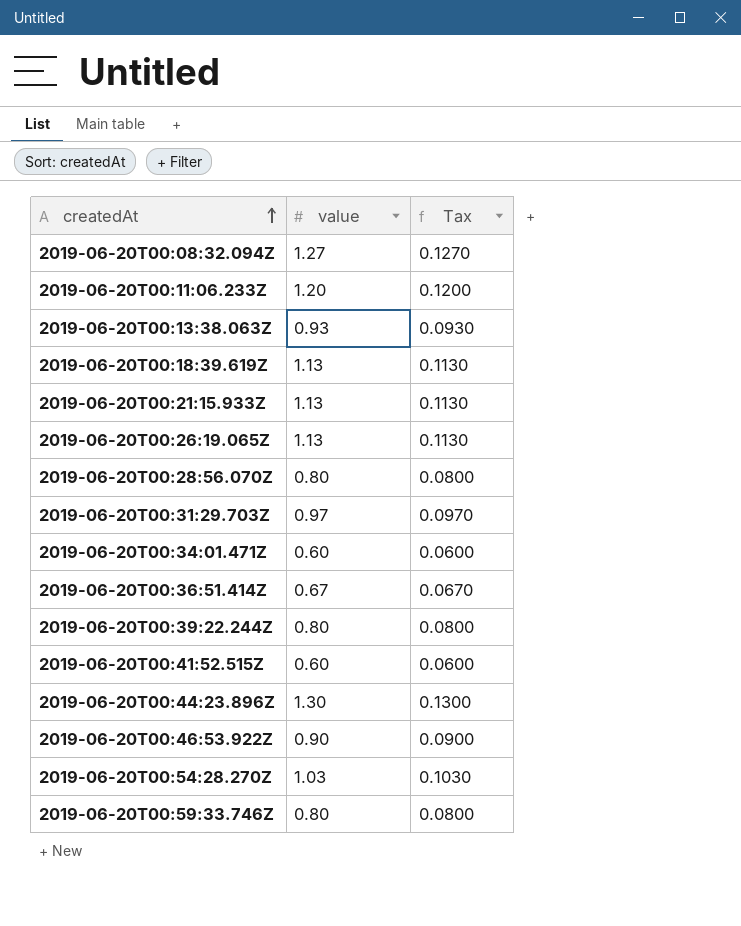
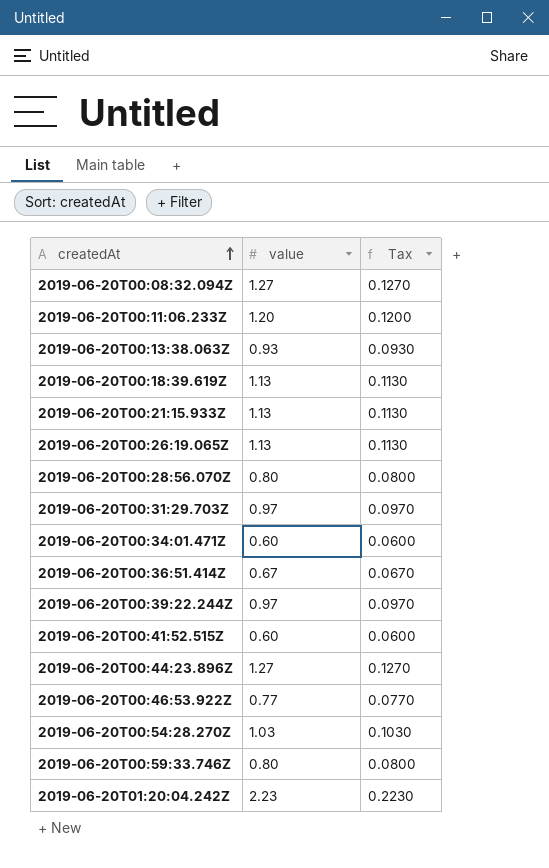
2019-06-20T00:39:22.244Z | value: 0.80 -> 0.97
2019-06-20T00:39:22.244Z | Tax: 0.0800 -> 0.0970
2019-06-20T00:44:23.896Z | value: 1.30 -> 1.27
2019-06-20T00:44:23.896Z | Tax: 0.1300 -> 0.1270
2019-06-20T00:46:53.922Z | value: 0.90 -> 0.77
2019-06-20T00:46:53.922Z | Tax: 0.0900 -> 0.0770
row 2019-06-20T01:20:04.242Z: none -> 2.23 | 0.2230

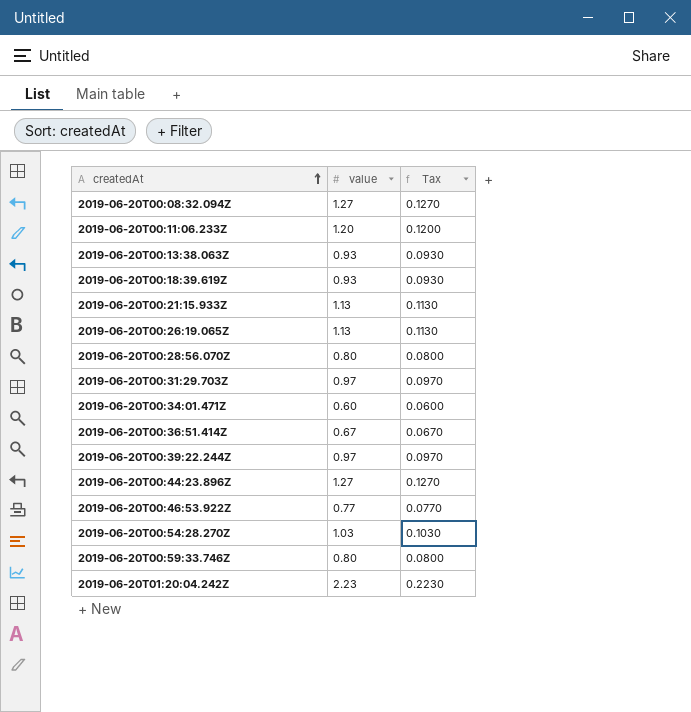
row 2019-06-20T00:41:52.515Z: 0.60 | 0.0600 -> none
2019-06-20T00:18:39.619Z | value: 1.13 -> 0.93
2019-06-20T00:18:39.619Z | Tax: 0.1130 -> 0.0930

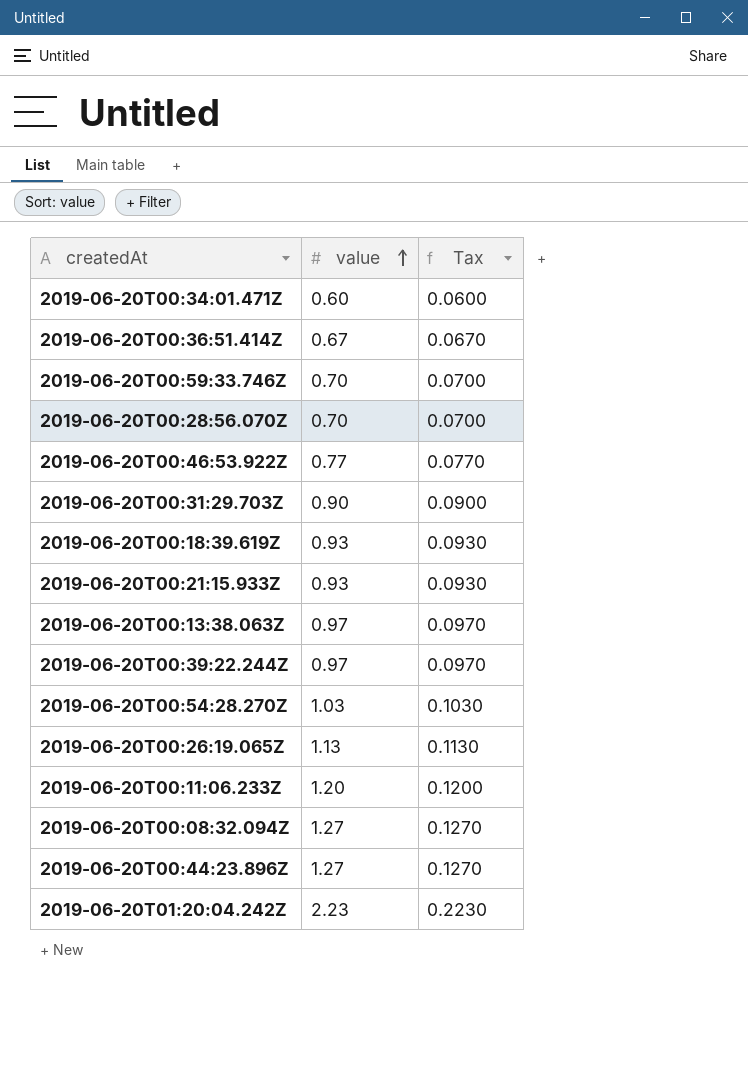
row order: createdAt ascending -> value ascending
2019-06-20T00:59:33.746Z | value: 0.80 -> 0.70
2019-06-20T00:59:33.746Z | Tax: 0.0800 -> 0.0700
2019-06-20T00:28:56.070Z | value: 0.80 -> 0.70
2019-06-20T00:28:56.070Z | Tax: 0.0800 -> 0.0700
2019-06-20T00:31:29.703Z | value: 0.97 -> 0.90
2019-06-20T00:31:29.703Z | Tax: 0.0970 -> 0.0900
2019-06-20T00:21:15.933Z | value: 1.13 -> 0.93
2019-06-20T00:21:15.933Z | Tax: 0.1130 -> 0.0930
2019-06-20T00:13:38.063Z | value: 0.93 -> 0.97
2019-06-20T00:13:38.063Z | Tax: 0.0930 -> 0.0970

